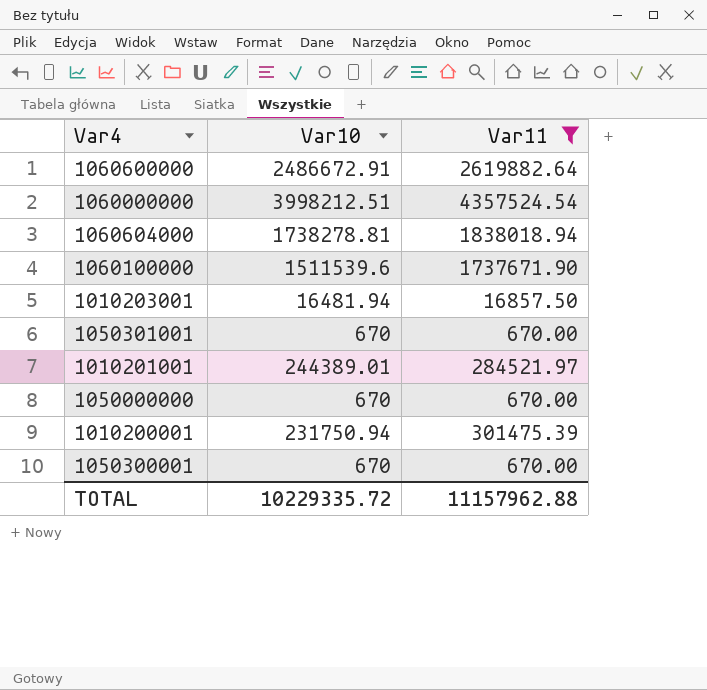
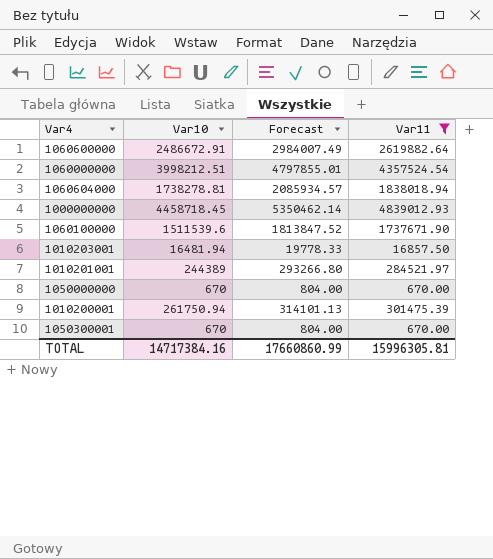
column Forecast | formula: none -> [Var10] * 1.2
row 1050301001: 670 | 670.00 -> none
row 1000000000: none -> 4458718.45 | 5350462.14 | 4839012.93
1010201001 | Var10: 244389.01 -> 244389
1010200001 | Var10: 231750.94 -> 261750.94
TOTAL | Var10: 10229335.72 -> 14717384.16
TOTAL | Var11: 11157962.88 -> 15996305.81

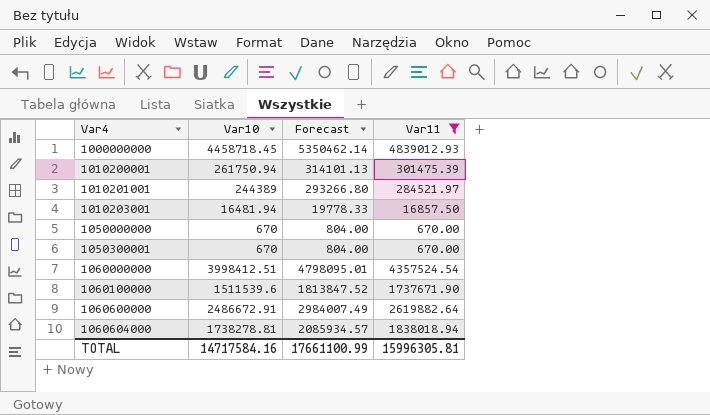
row order: none -> Var4 ascending
1060000000 | Var10: 3998212.51 -> 3998412.51
1060000000 | Forecast: 4797855.01 -> 4798095.01
TOTAL | Var10: 14717384.16 -> 14717584.16
TOTAL | Forecast: 17660860.99 -> 17661100.99

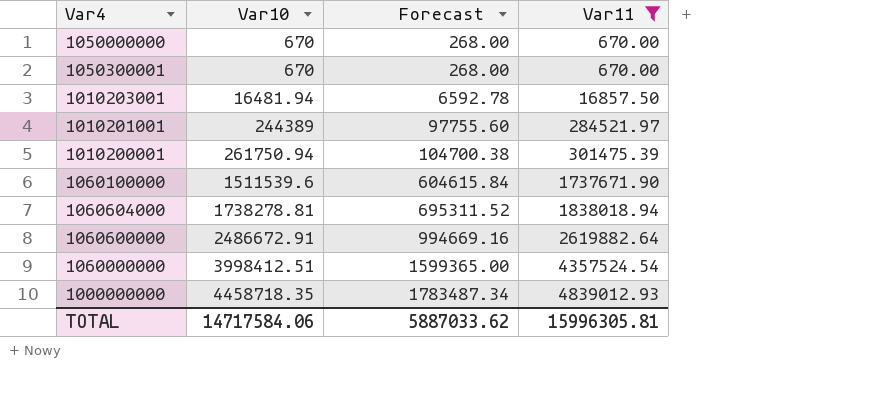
row order: Var4 ascending -> Var10 ascending
column Forecast | formula: [Var10] * 1.2 -> [Var10] * 0.4
1000000000 | Var10: 4458718.45 -> 4458718.35
TOTAL | Var10: 14717584.16 -> 14717584.06
TOTAL | Forecast: 17661100.99 -> 5887033.62

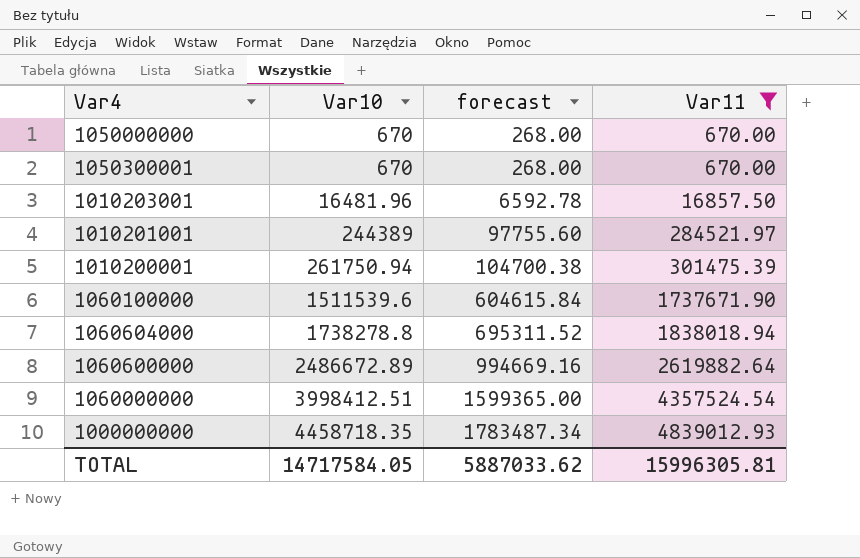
column name: Forecast -> forecast
1010203001 | Var10: 16481.94 -> 16481.96
1060604000 | Var10: 1738278.81 -> 1738278.8
1060600000 | Var10: 2486672.91 -> 2486672.89
TOTAL | Var10: 14717584.06 -> 14717584.05

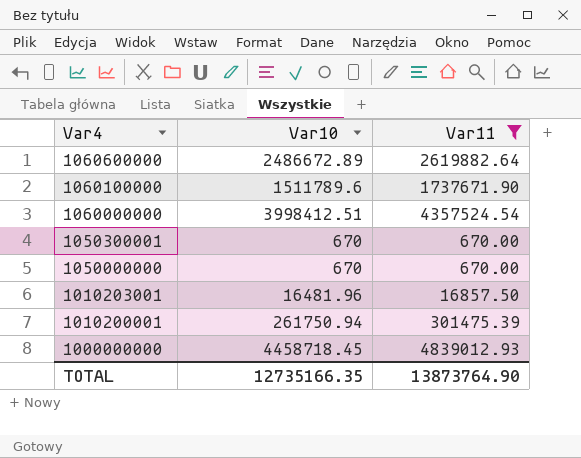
row order: Var10 ascending -> Var4 descending
column forecast | formula: [Var10] * 0.4 -> none
row 1010201001: 244389 | 97755.60 | 284521.97 -> none
row 1060604000: 1738278.8 | 695311.52 | 1838018.94 -> none
1060100000 | Var10: 1511539.6 -> 1511789.6
1000000000 | Var10: 4458718.35 -> 4458718.45
TOTAL | Var10: 14717584.05 -> 12735166.35
TOTAL | Var11: 15996305.81 -> 13873764.90

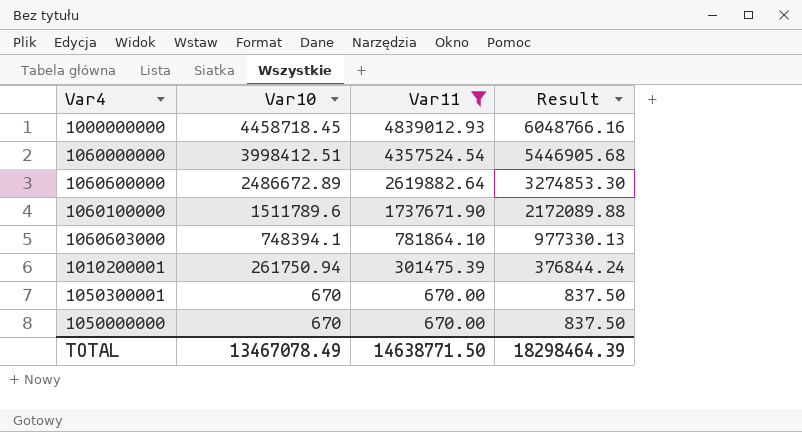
row order: Var4 descending -> Var10 descending
column Result | formula: none -> [Var11] * 1.25
row 1010203001: 16481.96 | 16857.50 -> none
row 1060603000: none -> 748394.1 | 781864.10 | 977330.13
TOTAL | Var10: 12735166.35 -> 13467078.49
TOTAL | Var11: 13873764.90 -> 14638771.50

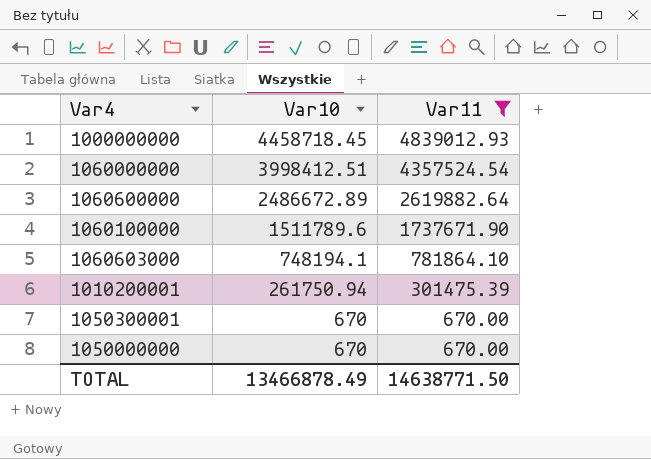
column Result | formula: [Var11] * 1.25 -> none
1060603000 | Var10: 748394.1 -> 748194.1
TOTAL | Var10: 13467078.49 -> 13466878.49

